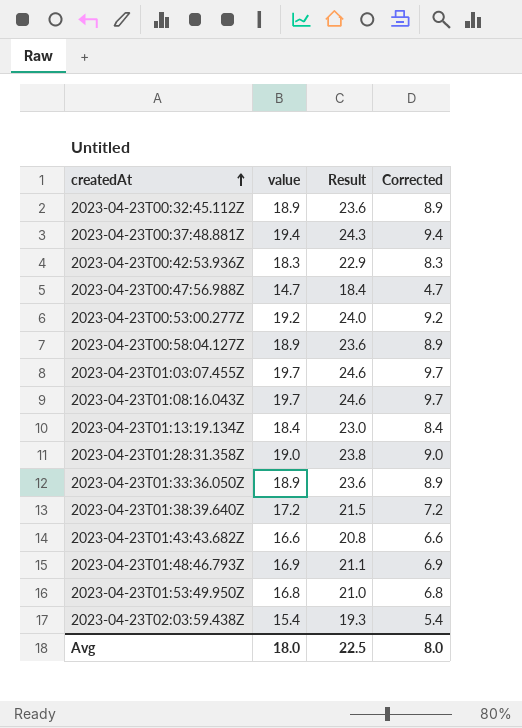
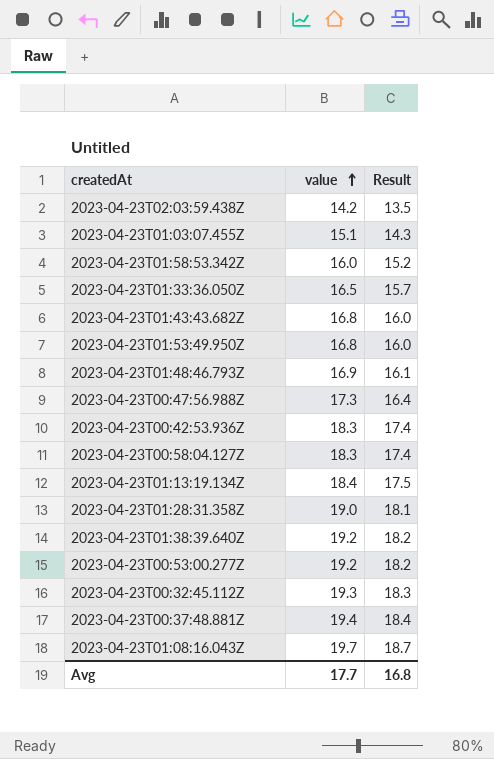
row order: createdAt ascending -> value ascending
column Corrected | formula: [value] - 10 -> none
column Result | formula: [value] * 1.25 -> [value] * 0.95
2023-04-23T02:03:59.438Z | value: 15.4 -> 14.2
2023-04-23T01:03:07.455Z | value: 19.7 -> 15.1
row 2023-04-23T01:58:53.342Z: none -> 16.0 | 15.2
2023-04-23T01:33:36.050Z | value: 18.9 -> 16.5
2023-04-23T01:43:43.682Z | value: 16.6 -> 16.8
2023-04-23T00:47:56.988Z | value: 14.7 -> 17.3
2023-04-23T00:58:04.127Z | value: 18.9 -> 18.3
2023-04-23T01:38:39.640Z | value: 17.2 -> 19.2
2023-04-23T00:32:45.112Z | value: 18.9 -> 19.3
Avg | value: 18.0 -> 17.7
Avg | Result: 22.5 -> 16.8

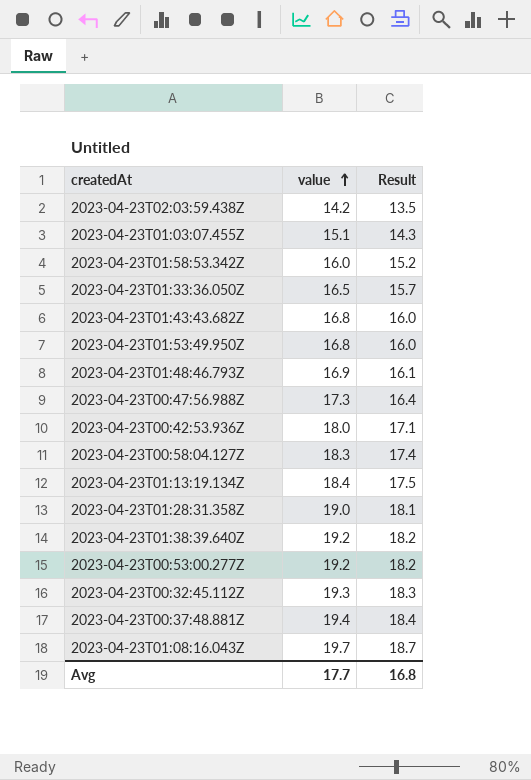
2023-04-23T00:42:53.936Z | value: 18.3 -> 18.0
2023-04-23T00:42:53.936Z | Result: 17.4 -> 17.1

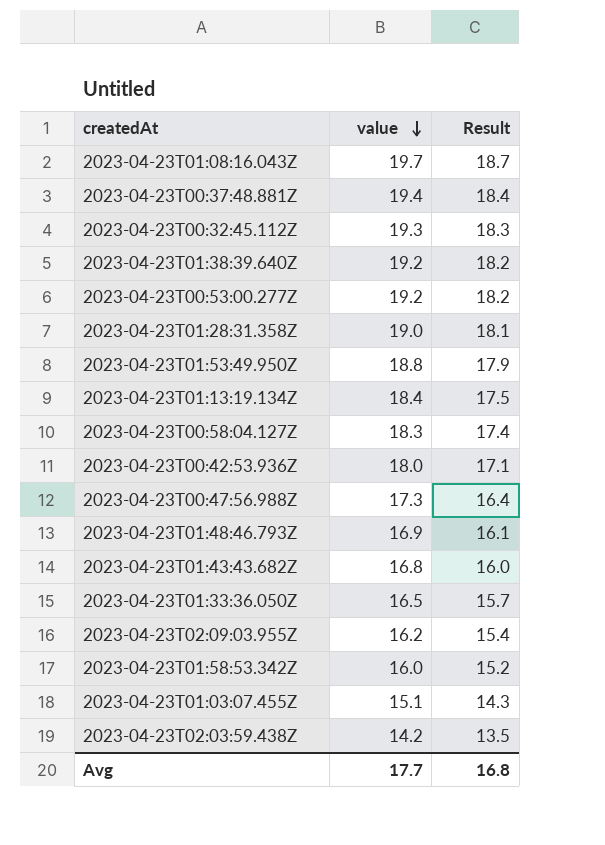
row order: value ascending -> value descending
2023-04-23T01:53:49.950Z | value: 16.8 -> 18.8
2023-04-23T01:53:49.950Z | Result: 16.0 -> 17.9
row 2023-04-23T02:09:03.955Z: none -> 16.2 | 15.4

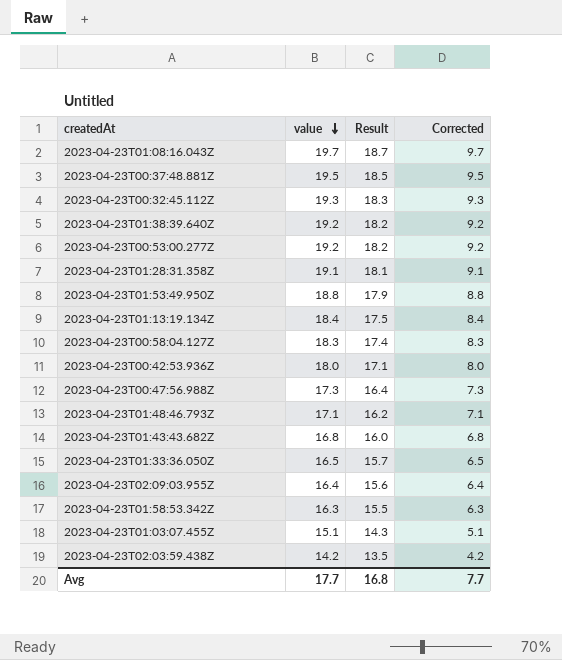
column Corrected | formula: none -> [value] - 10
2023-04-23T00:37:48.881Z | value: 19.4 -> 19.5
2023-04-23T00:37:48.881Z | Result: 18.4 -> 18.5
2023-04-23T01:28:31.358Z | value: 19.0 -> 19.1
2023-04-23T01:48:46.793Z | value: 16.9 -> 17.1
2023-04-23T01:48:46.793Z | Result: 16.1 -> 16.2
2023-04-23T02:09:03.955Z | value: 16.2 -> 16.4
2023-04-23T02:09:03.955Z | Result: 15.4 -> 15.6
2023-04-23T01:58:53.342Z | value: 16.0 -> 16.3
2023-04-23T01:58:53.342Z | Result: 15.2 -> 15.5

